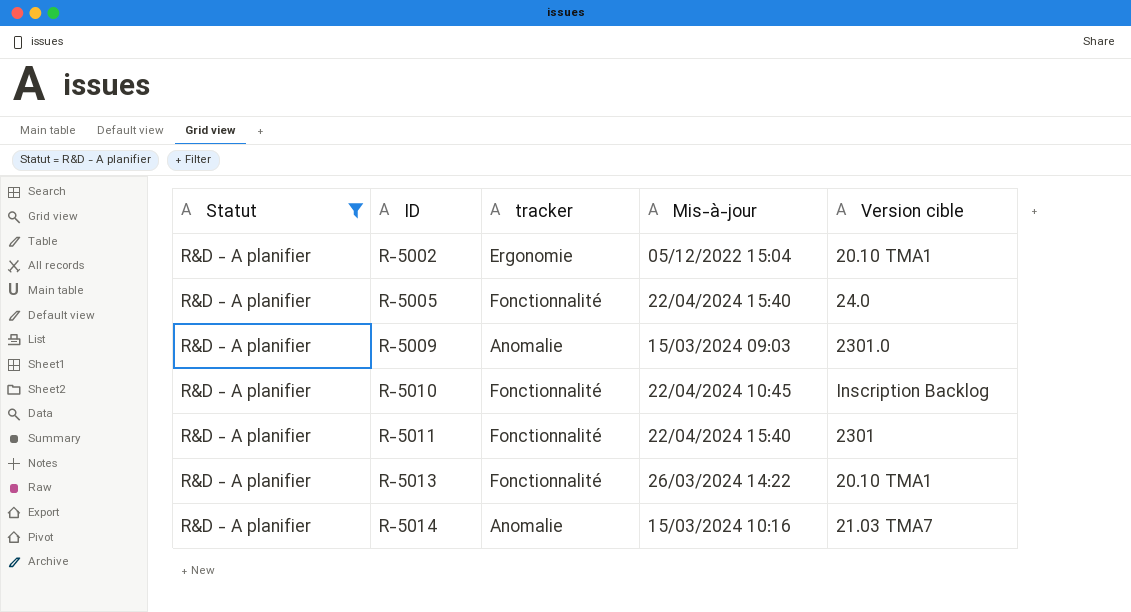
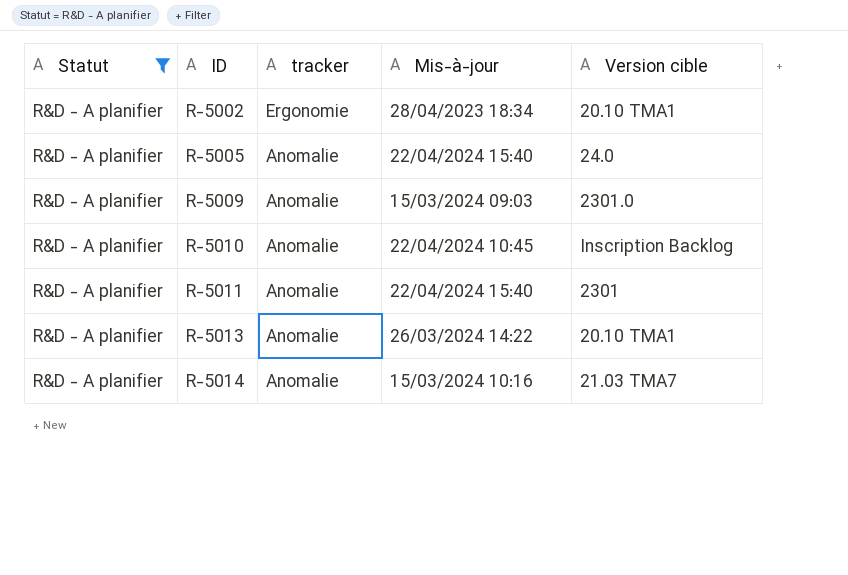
R-5002 | Mis-à-jour: 05/12/2022 15:04 -> 28/04/2023 18:34
R-5005 | tracker: Fonctionnalité -> Anomalie
R-5010 | tracker: Fonctionnalité -> Anomalie
R-5011 | tracker: Fonctionnalité -> Anomalie
R-5013 | tracker: Fonctionnalité -> Anomalie

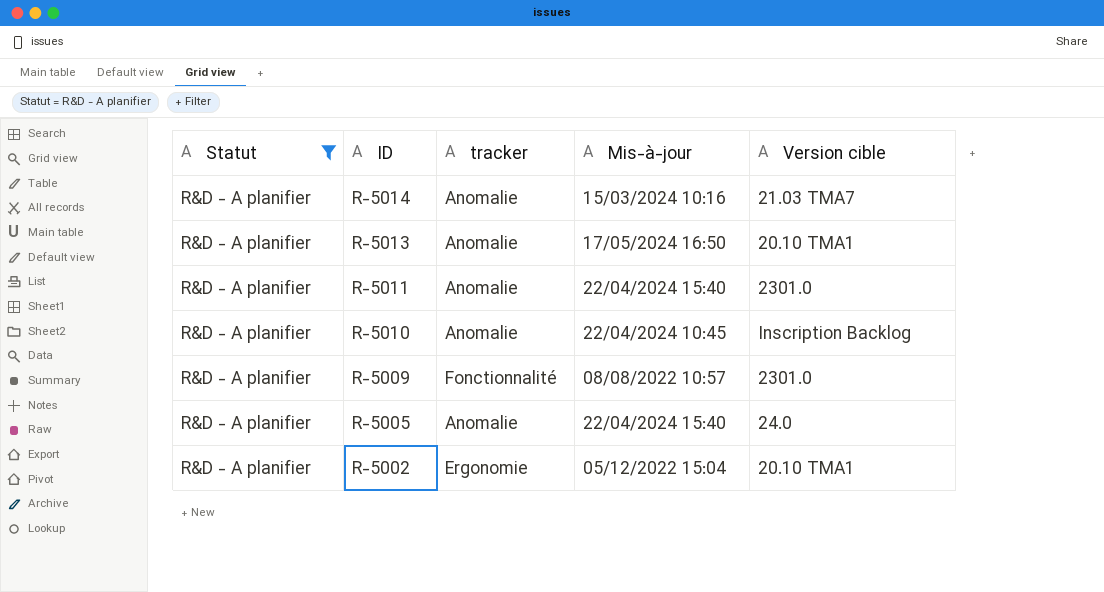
row order: ID ascending -> ID descending
R-5013 | Mis-à-jour: 26/03/2024 14:22 -> 17/05/2024 16:50
R-5011 | Version cible: 2301 -> 2301.0
R-5009 | tracker: Anomalie -> Fonctionnalité
R-5009 | Mis-à-jour: 15/03/2024 09:03 -> 08/08/2022 10:57
R-5002 | Mis-à-jour: 28/04/2023 18:34 -> 05/12/2022 15:04

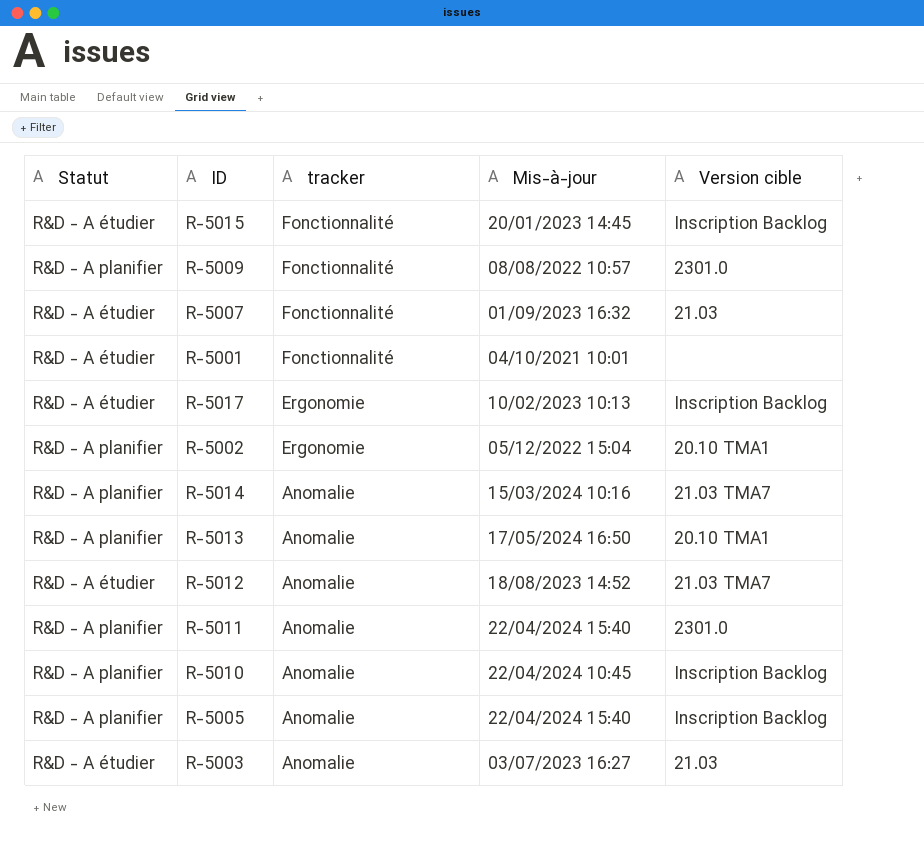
filter: Statut = R&D - A planifier -> none
row order: ID descending -> tracker descending
R-5005 | Version cible: 24.0 -> Inscription Backlog

